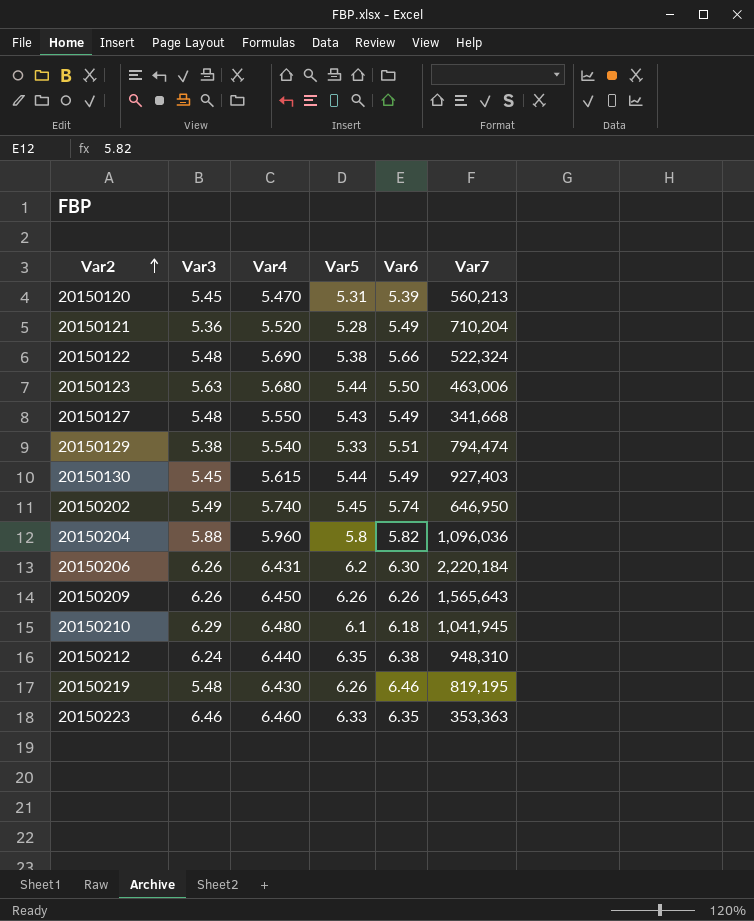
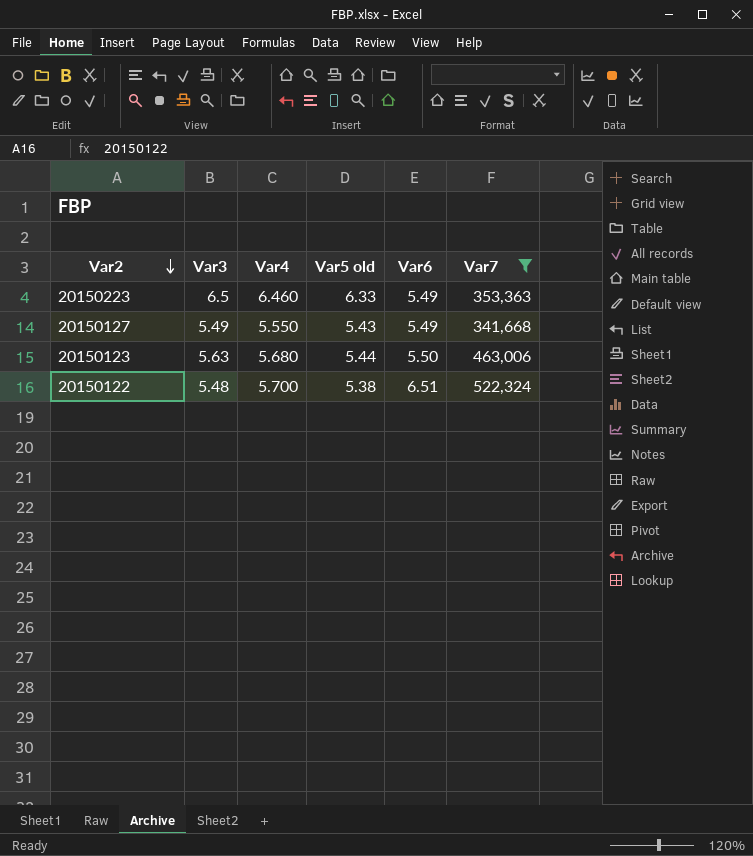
filter: none -> Var7 <= 522,324
row order: Var2 ascending -> Var2 descending
column name: Var5 -> Var5 old
20150223 | Var3: 6.46 -> 6.5
20150223 | Var6: 6.35 -> 5.49
20150127 | Var3: 5.48 -> 5.49
20150122 | Var4: 5.690 -> 5.700
20150122 | Var6: 5.66 -> 6.51

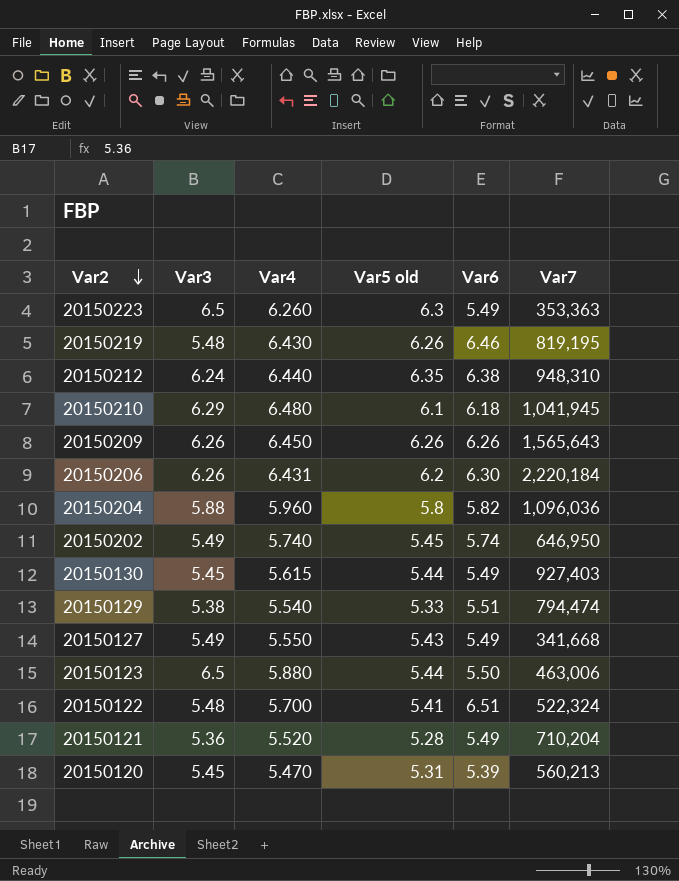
filter: Var7 <= 522,324 -> none
20150223 | Var4: 6.460 -> 6.260
20150223 | Var5 old: 6.33 -> 6.3
20150123 | Var3: 5.63 -> 6.5
20150123 | Var4: 5.680 -> 5.880
20150122 | Var5 old: 5.38 -> 5.41

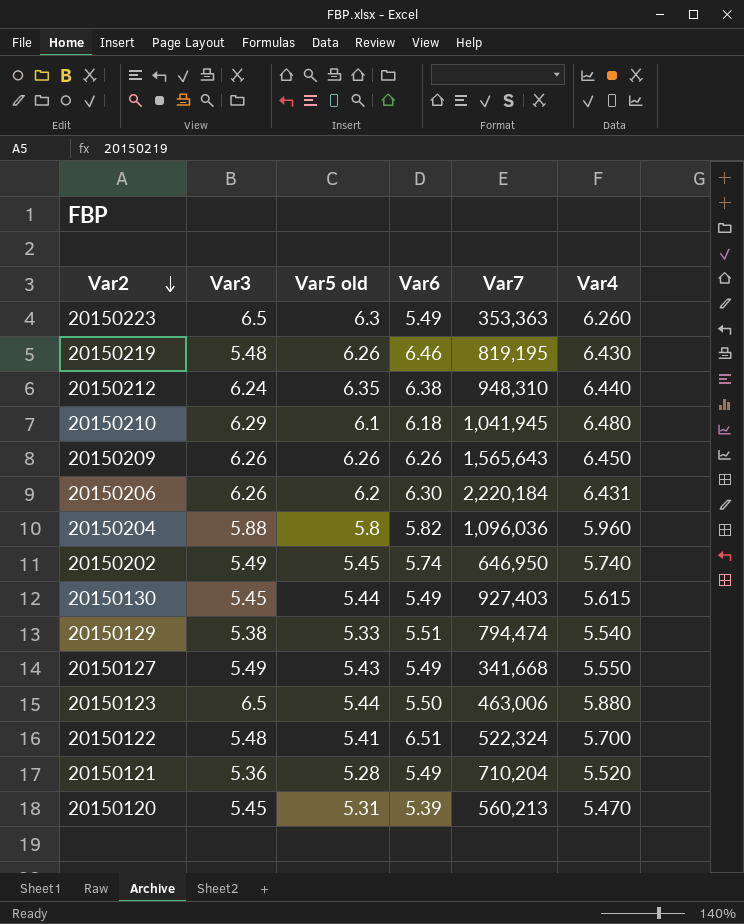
column Var4 | position: 3 -> 6

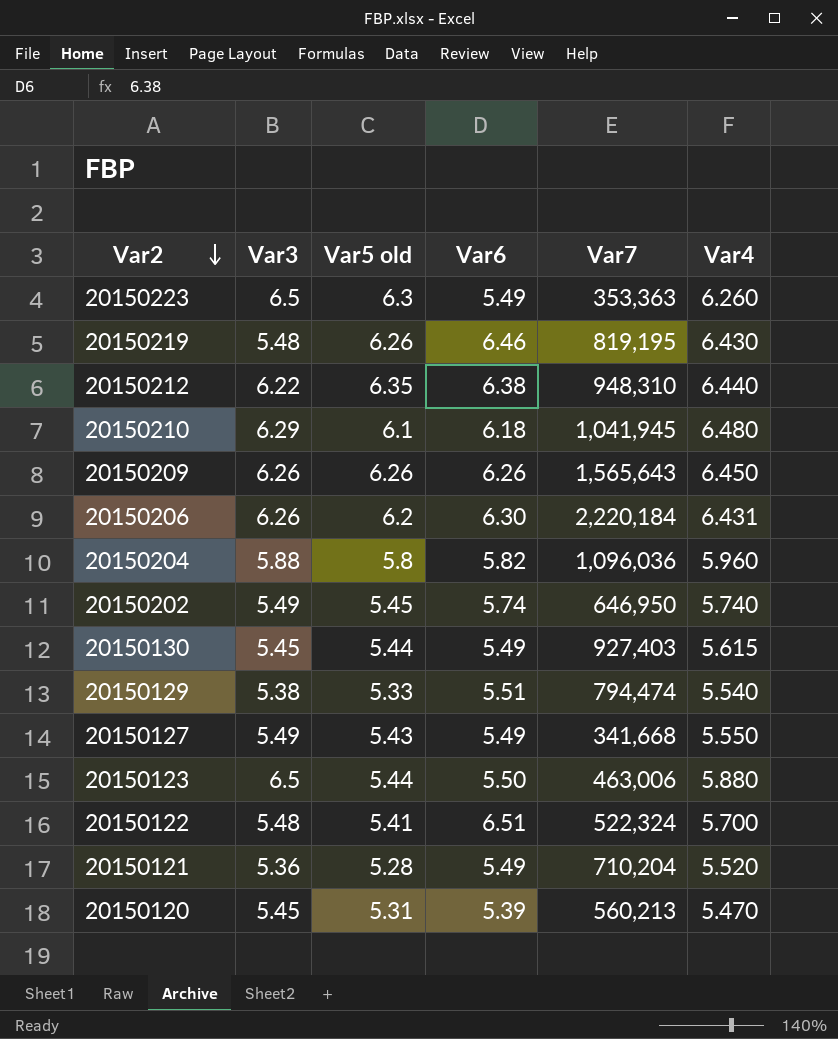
20150212 | Var3: 6.24 -> 6.22

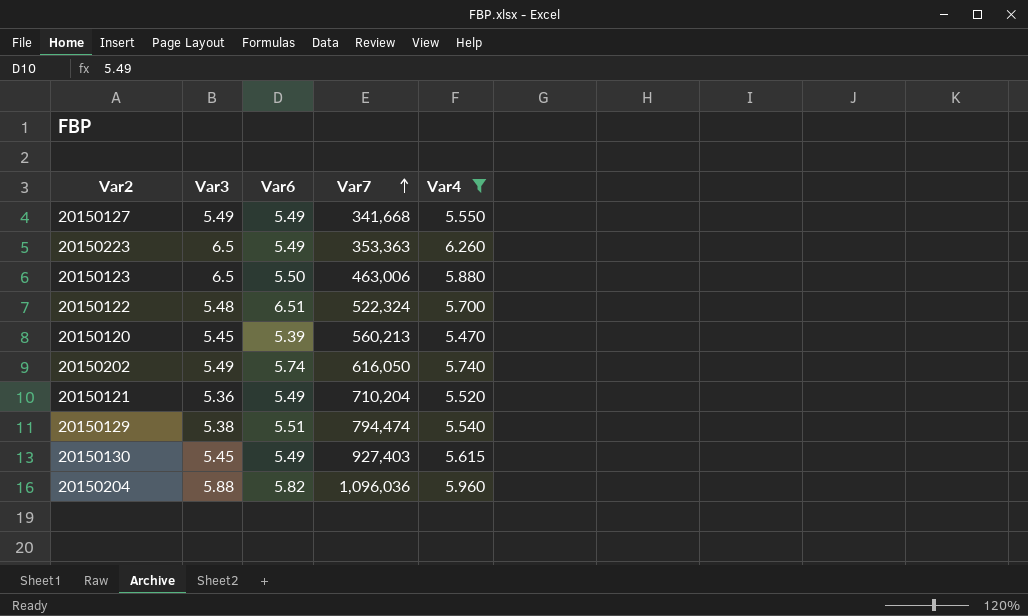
filter: none -> Var4 <= 6.260
row order: Var2 descending -> Var7 ascending
column Var5 old | position: 3 -> none
20150202 | Var7: 646,950 -> 616,050

